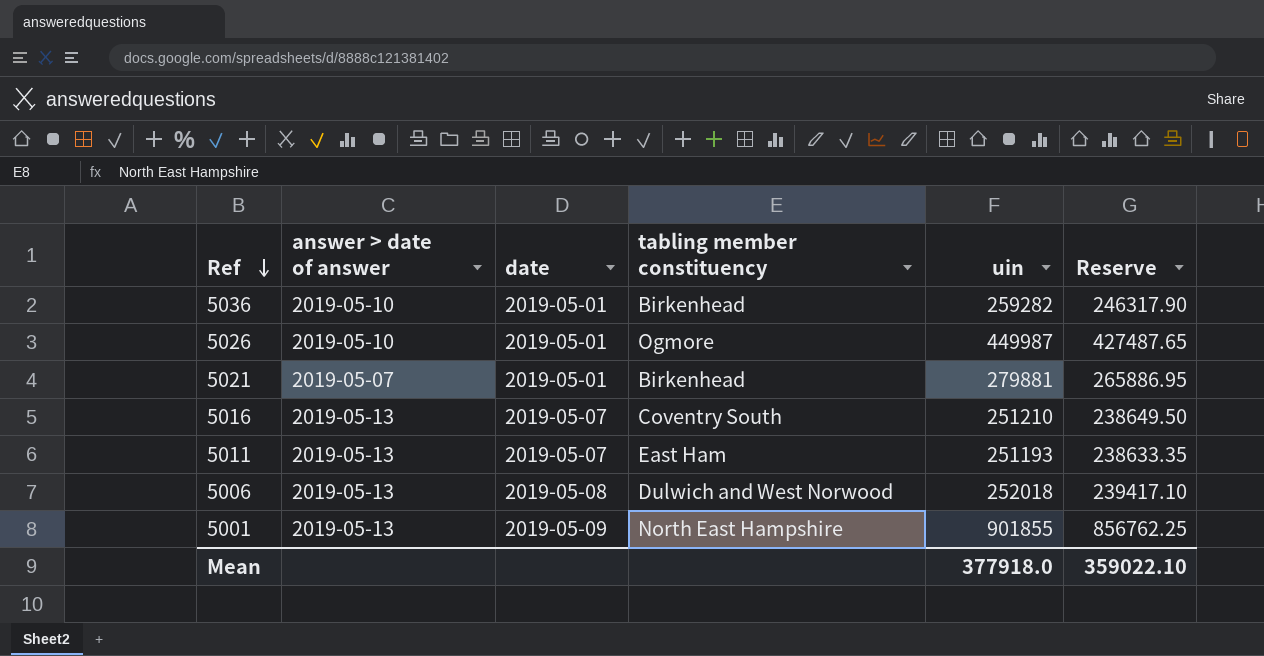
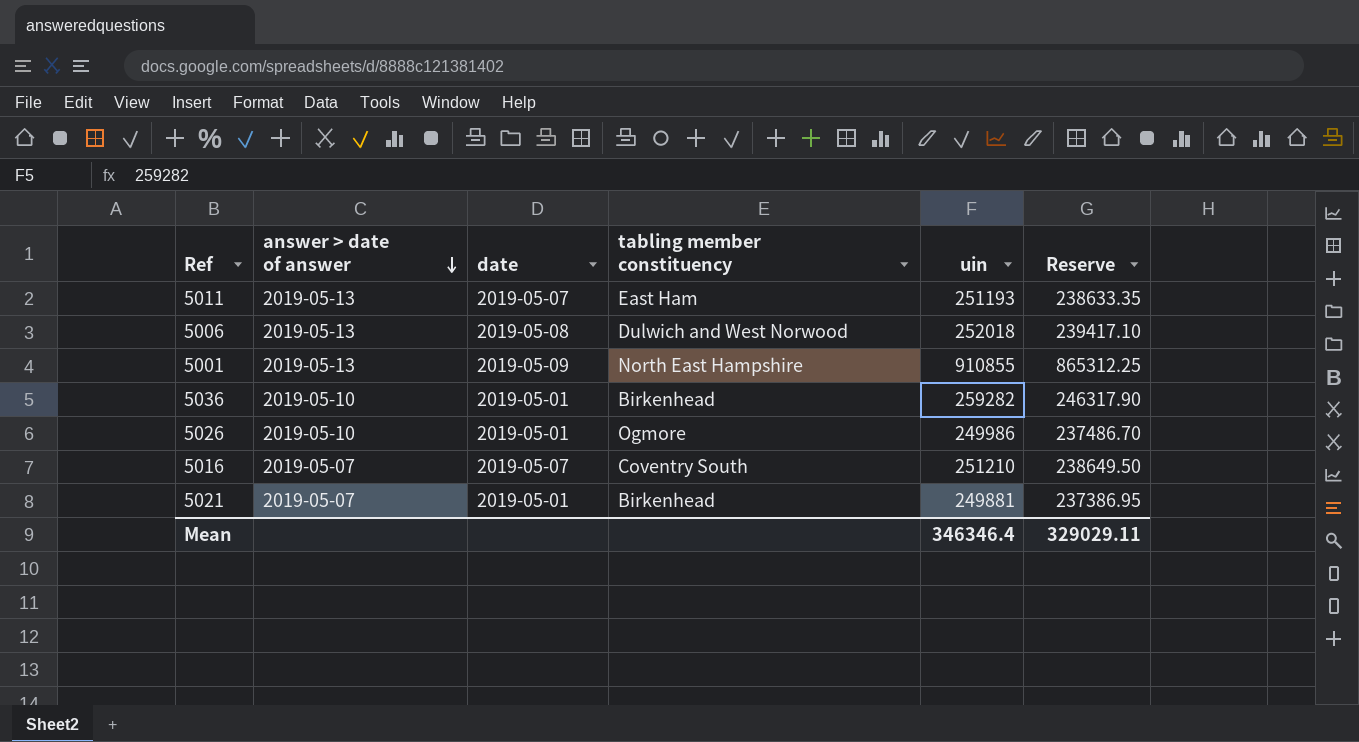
row order: Ref descending -> answer > date of answer descending
5001 | uin: 901855 -> 910855
5001 | Reserve: 856762.25 -> 865312.25
5026 | uin: 449987 -> 249986
5026 | Reserve: 427487.65 -> 237486.70
5016 | answer > date of answer: 2019-05-13 -> 2019-05-07
5021 | uin: 279881 -> 249881
5021 | Reserve: 265886.95 -> 237386.95
Mean | uin: 377918.0 -> 346346.4
Mean | Reserve: 359022.10 -> 329029.11

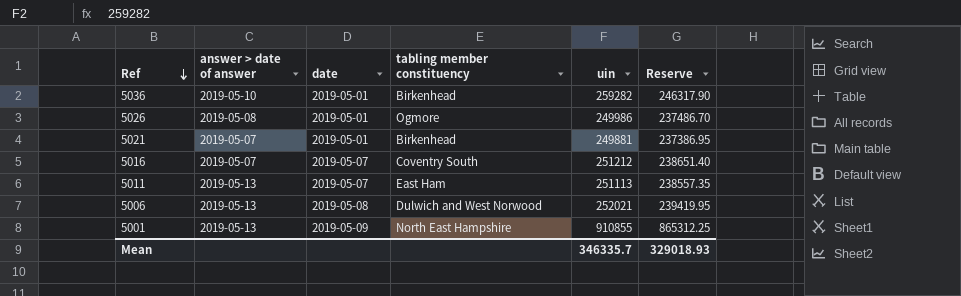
row order: answer > date of answer descending -> Ref descending
5026 | answer > date of answer: 2019-05-10 -> 2019-05-08
5016 | uin: 251210 -> 251212
5016 | Reserve: 238649.50 -> 238651.40
5011 | uin: 251193 -> 251113
5011 | Reserve: 238633.35 -> 238557.35
5006 | uin: 252018 -> 252021
5006 | Reserve: 239417.10 -> 239419.95
Mean | uin: 346346.4 -> 346335.7
Mean | Reserve: 329029.11 -> 329018.93

